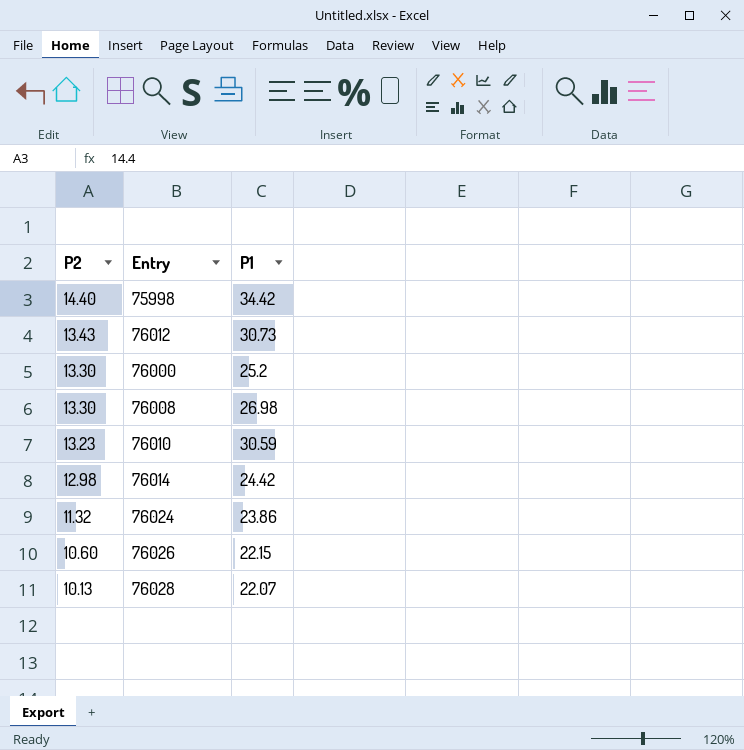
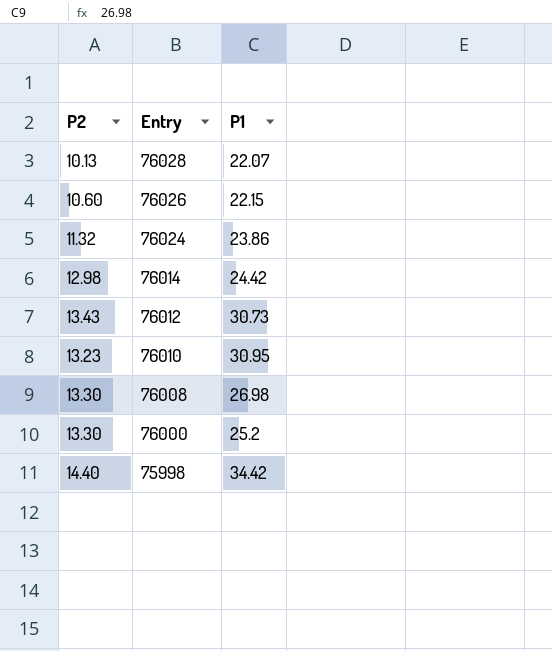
row order: P2 descending -> Entry descending
76010 | P1: 30.59 -> 30.95

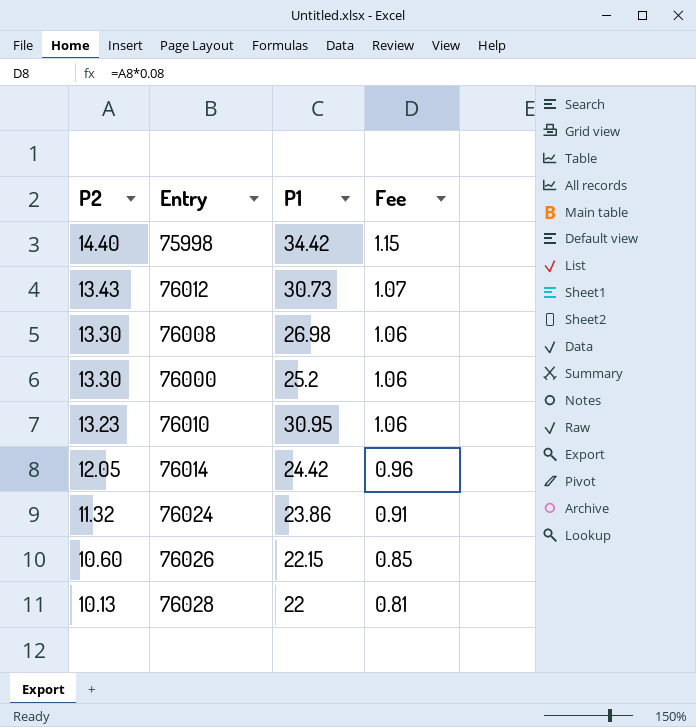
row order: Entry descending -> P2 descending
column Fee | formula: none -> [P2] * 0.08
76014 | P2: 12.98 -> 12.05
76028 | P1: 22.07 -> 22

